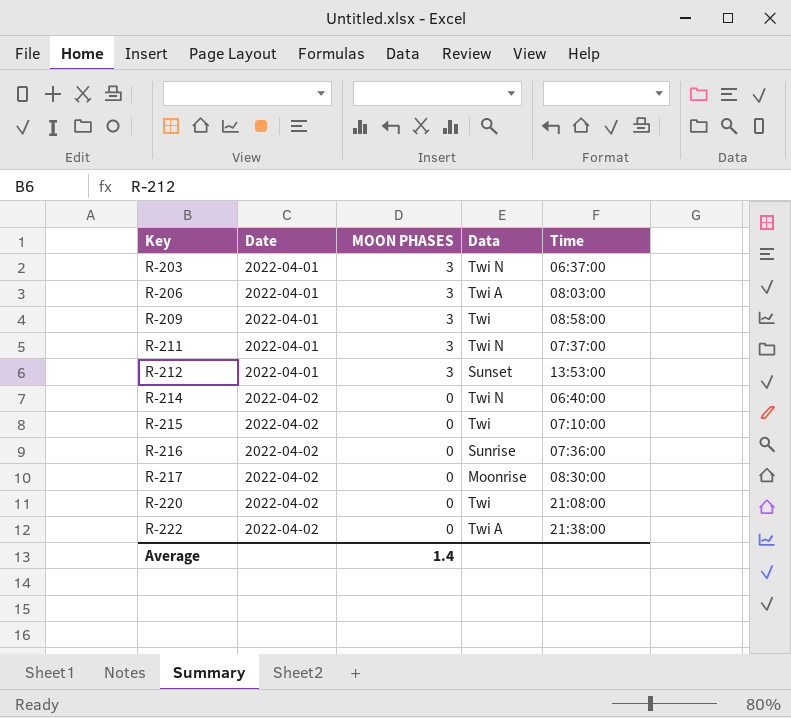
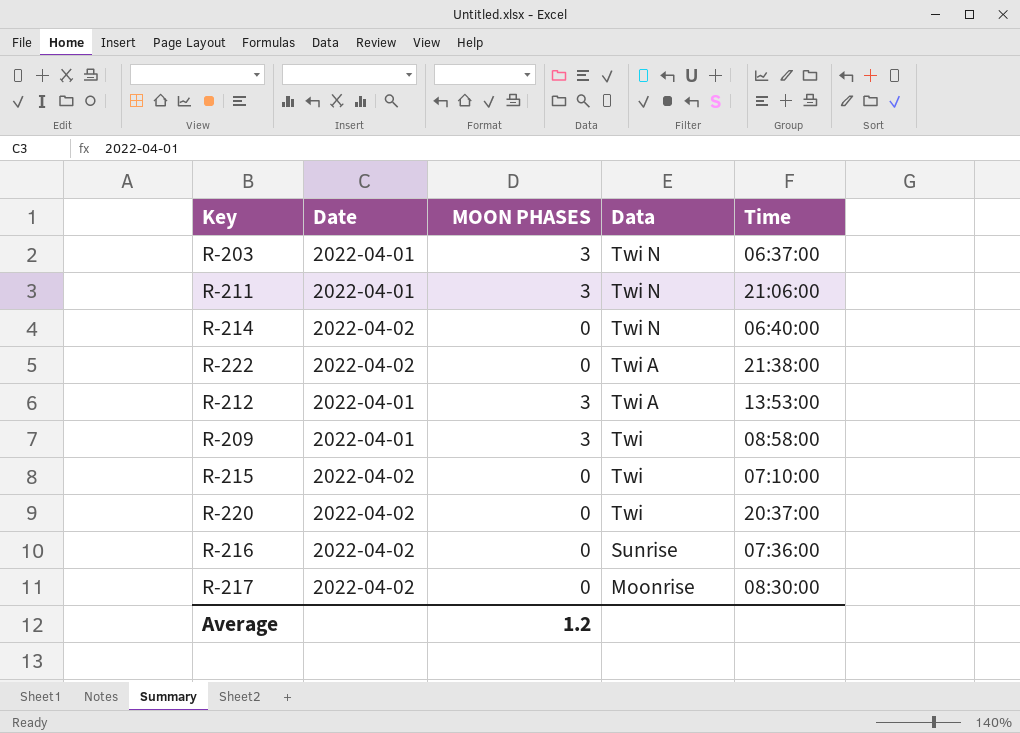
row order: Key ascending -> Data descending
row R-206: 2022-04-01 | 3 | Twi A | 08:03:00 -> none
R-211 | Time: 07:37:00 -> 21:06:00
R-212 | Data: Sunset -> Twi A
R-220 | Time: 21:08:00 -> 20:37:00
Average | MOON PHASES: 1.4 -> 1.2

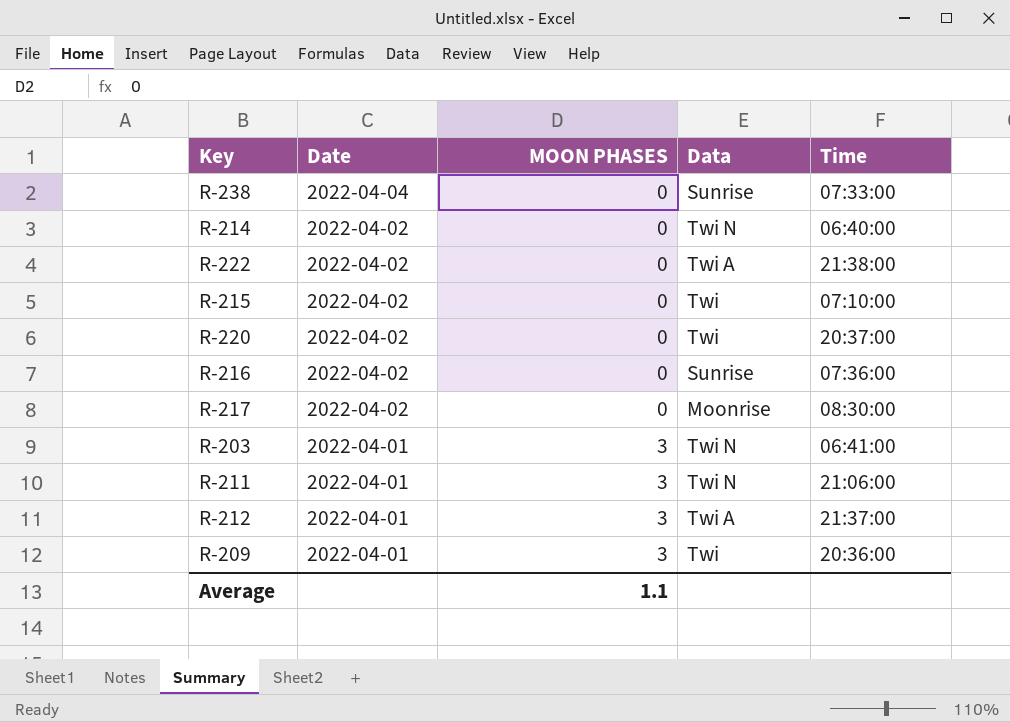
row order: Data descending -> Date descending
row R-238: none -> 2022-04-04 | 0 | Sunrise | 07:33:00
R-203 | Time: 06:37:00 -> 06:41:00
R-212 | Time: 13:53:00 -> 21:37:00
R-209 | Time: 08:58:00 -> 20:36:00
Average | MOON PHASES: 1.2 -> 1.1

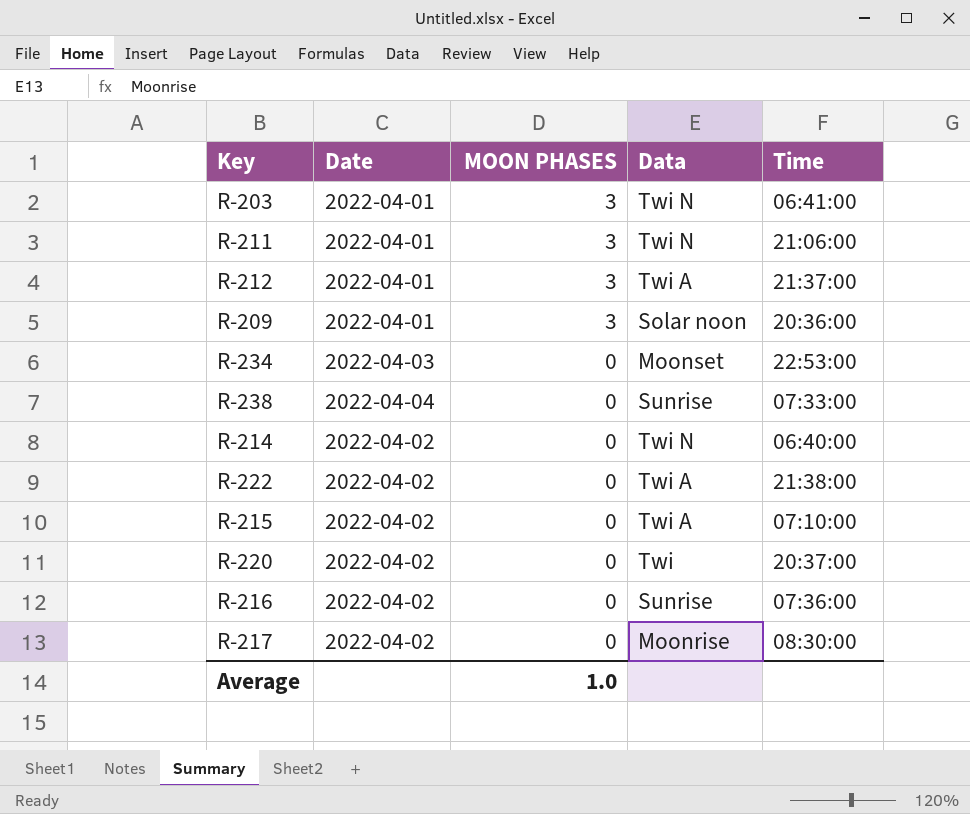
row order: Date descending -> MOON PHASES descending
R-209 | Data: Twi -> Solar noon
row R-234: none -> 2022-04-03 | 0 | Moonset | 22:53:00
R-215 | Data: Twi -> Twi A
Average | MOON PHASES: 1.1 -> 1.0

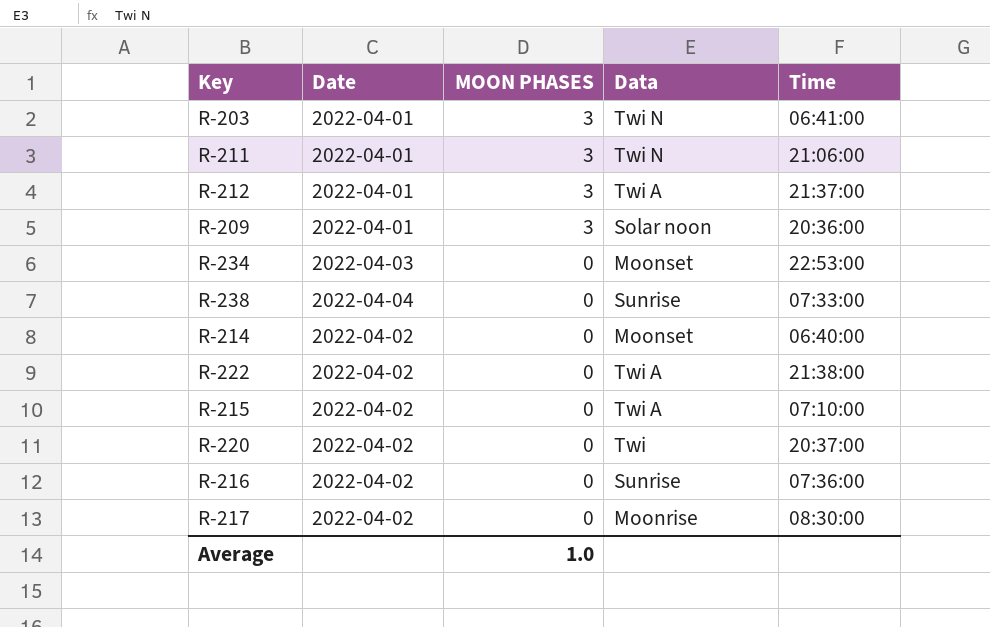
R-214 | Data: Twi N -> Moonset

